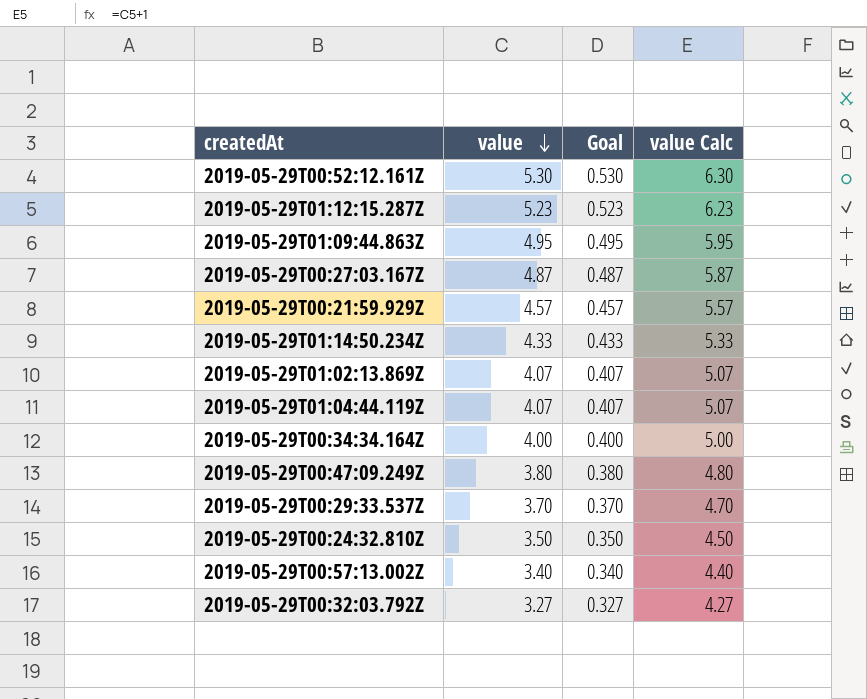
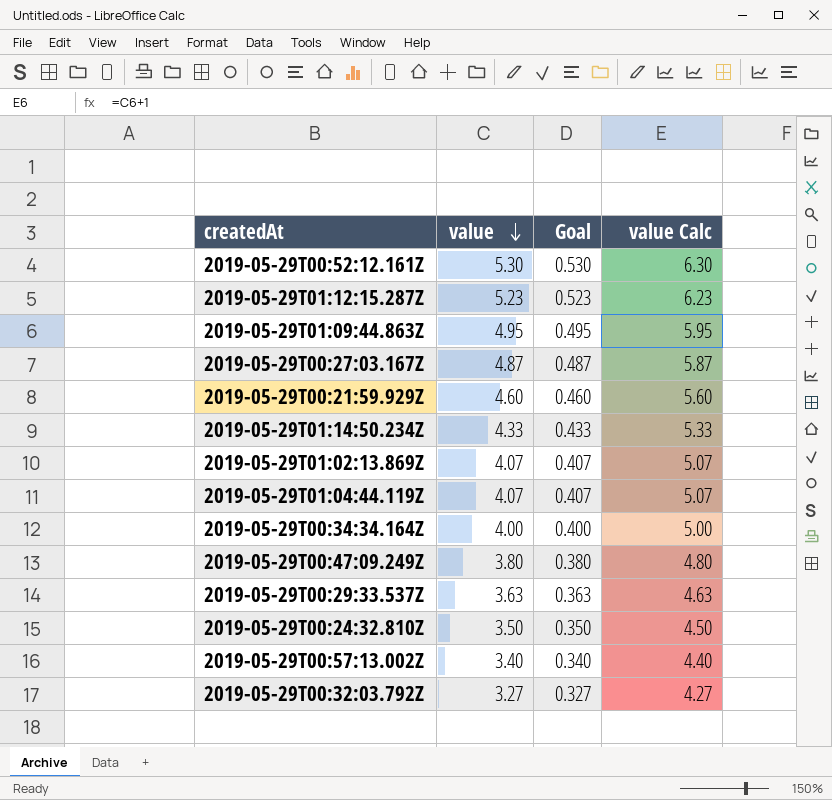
2019-05-29T00:21:59.929Z | value: 4.57 -> 4.60
2019-05-29T00:21:59.929Z | Goal: 0.457 -> 0.460
2019-05-29T00:21:59.929Z | value Calc: 5.57 -> 5.60
2019-05-29T00:29:33.537Z | value: 3.70 -> 3.63
2019-05-29T00:29:33.537Z | Goal: 0.370 -> 0.363
2019-05-29T00:29:33.537Z | value Calc: 4.70 -> 4.63

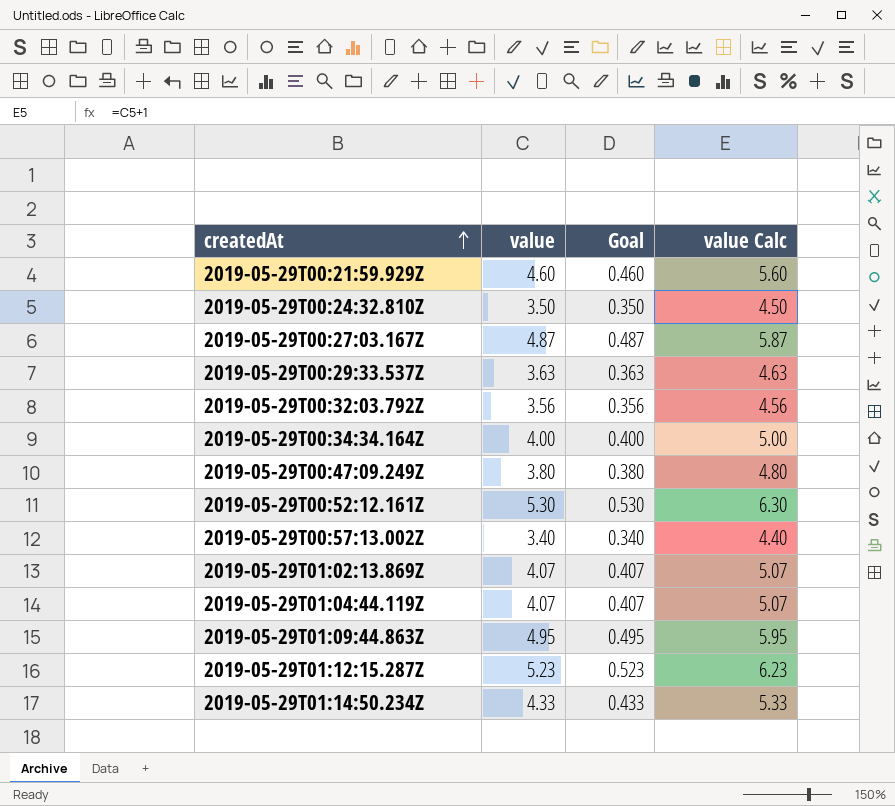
row order: value descending -> createdAt ascending
2019-05-29T00:32:03.792Z | value: 3.27 -> 3.56
2019-05-29T00:32:03.792Z | Goal: 0.327 -> 0.356
2019-05-29T00:32:03.792Z | value Calc: 4.27 -> 4.56

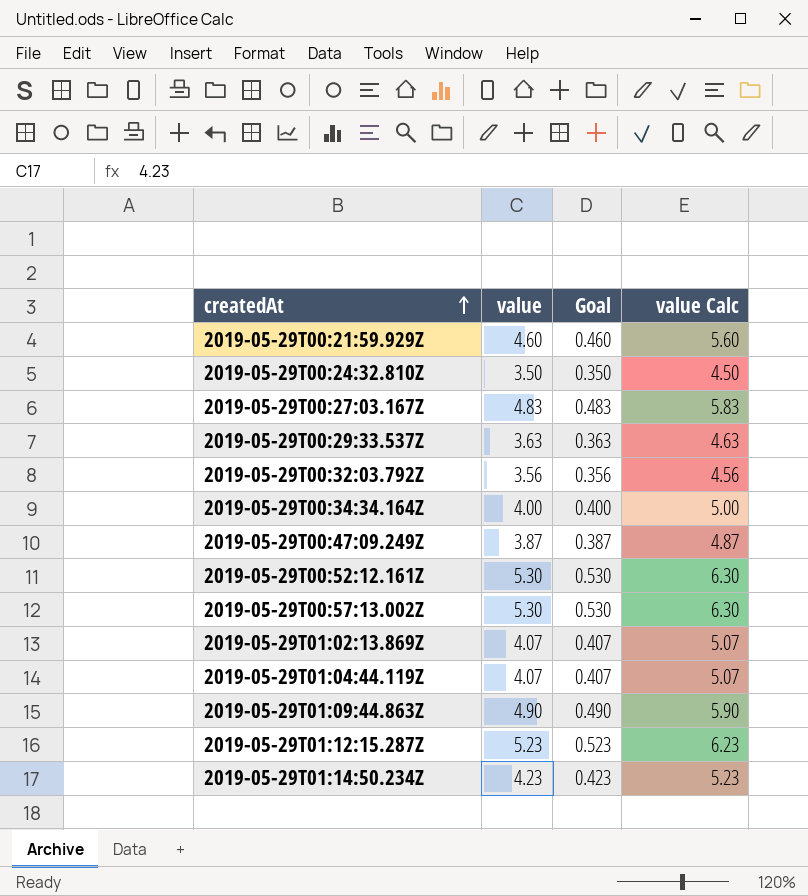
2019-05-29T00:27:03.167Z | value: 4.87 -> 4.83
2019-05-29T00:27:03.167Z | Goal: 0.487 -> 0.483
2019-05-29T00:27:03.167Z | value Calc: 5.87 -> 5.83
2019-05-29T00:47:09.249Z | value: 3.80 -> 3.87
2019-05-29T00:47:09.249Z | Goal: 0.380 -> 0.387
2019-05-29T00:47:09.249Z | value Calc: 4.80 -> 4.87
2019-05-29T00:57:13.002Z | value: 3.40 -> 5.30
2019-05-29T00:57:13.002Z | Goal: 0.340 -> 0.530
2019-05-29T00:57:13.002Z | value Calc: 4.40 -> 6.30
2019-05-29T01:09:44.863Z | value: 4.95 -> 4.90
2019-05-29T01:09:44.863Z | Goal: 0.495 -> 0.490
2019-05-29T01:09:44.863Z | value Calc: 5.95 -> 5.90
2019-05-29T01:14:50.234Z | value: 4.33 -> 4.23
2019-05-29T01:14:50.234Z | Goal: 0.433 -> 0.423
2019-05-29T01:14:50.234Z | value Calc: 5.33 -> 5.23

